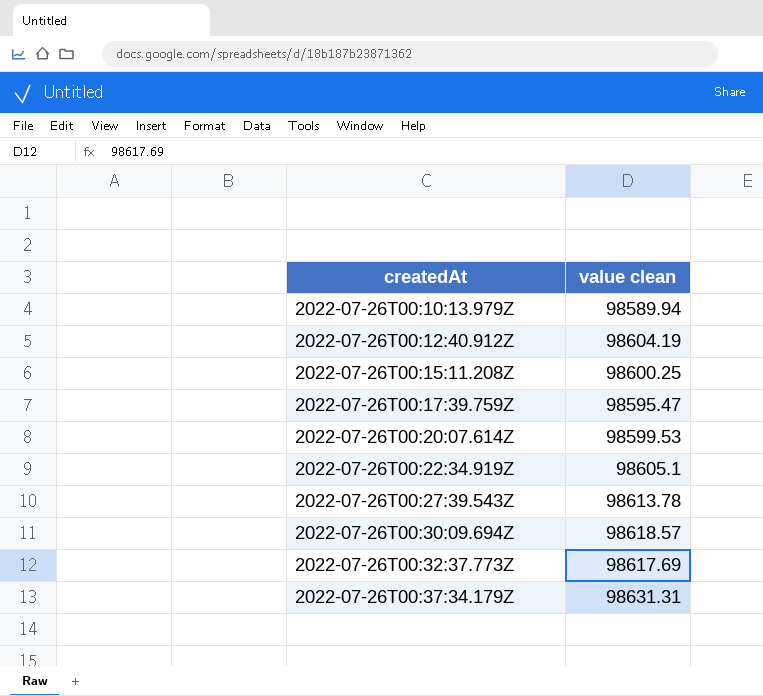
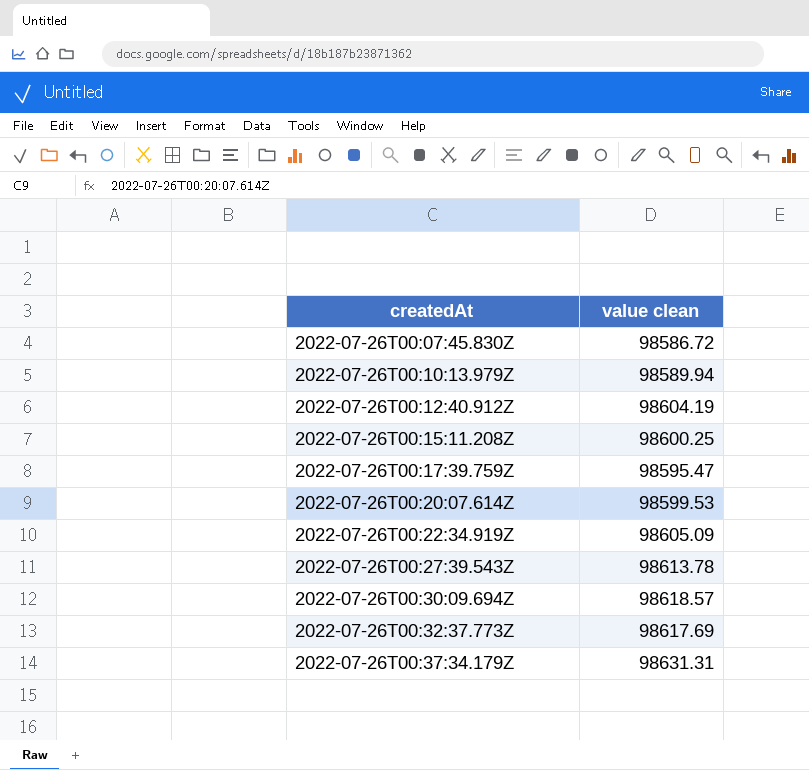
row 2022-07-26T00:07:45.830Z: none -> 98586.72
2022-07-26T00:22:34.919Z | value clean: 98605.1 -> 98605.09

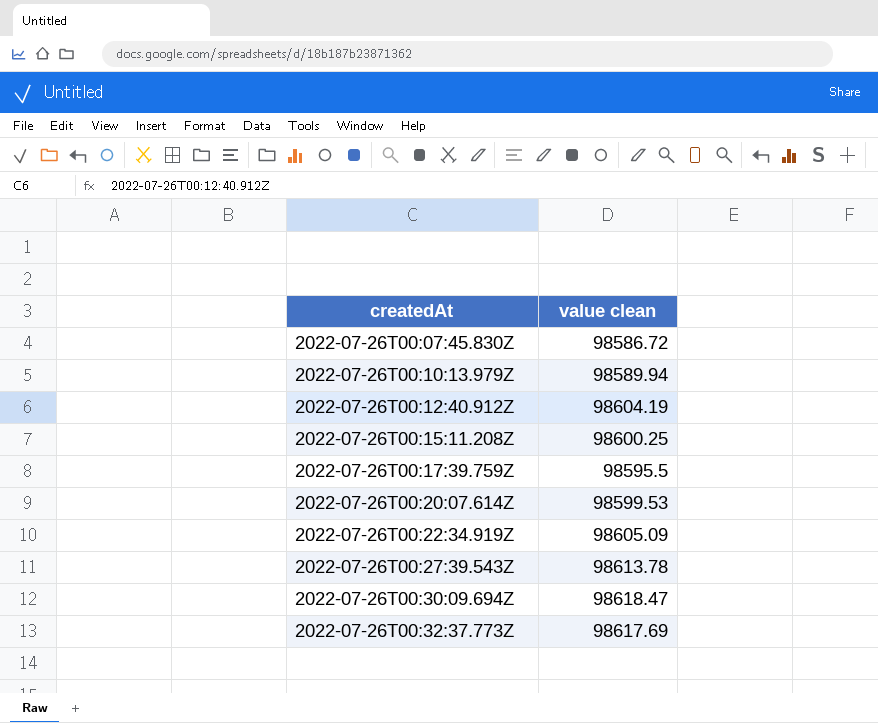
row 2022-07-26T00:37:34.179Z: 98631.31 -> none
2022-07-26T00:17:39.759Z | value clean: 98595.47 -> 98595.5
2022-07-26T00:30:09.694Z | value clean: 98618.57 -> 98618.47

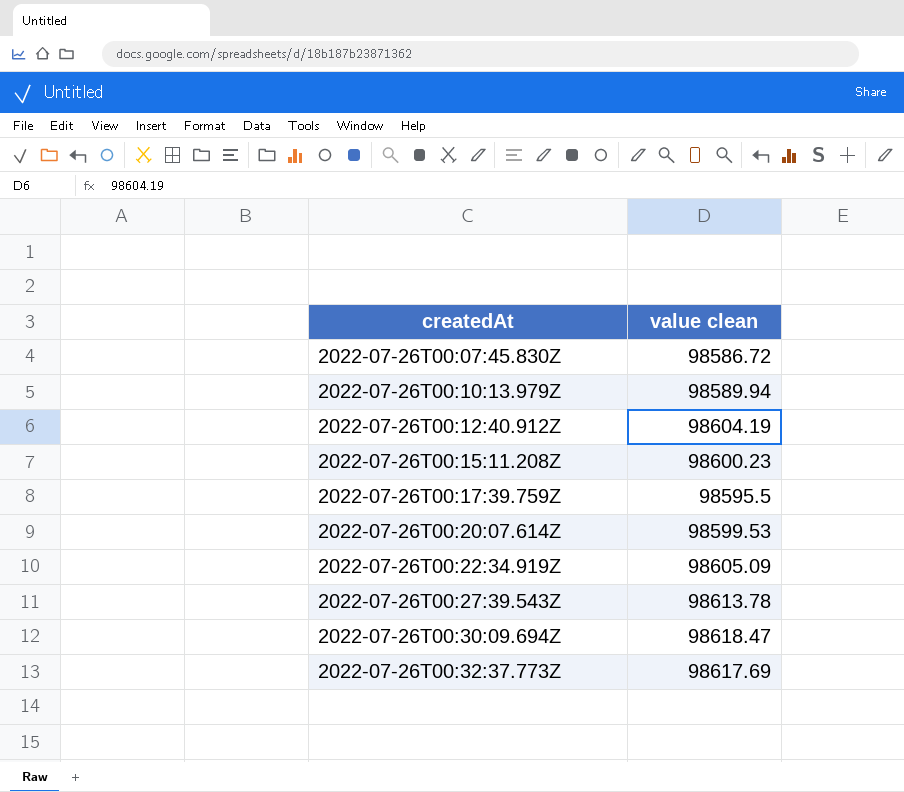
2022-07-26T00:15:11.208Z | value clean: 98600.25 -> 98600.23

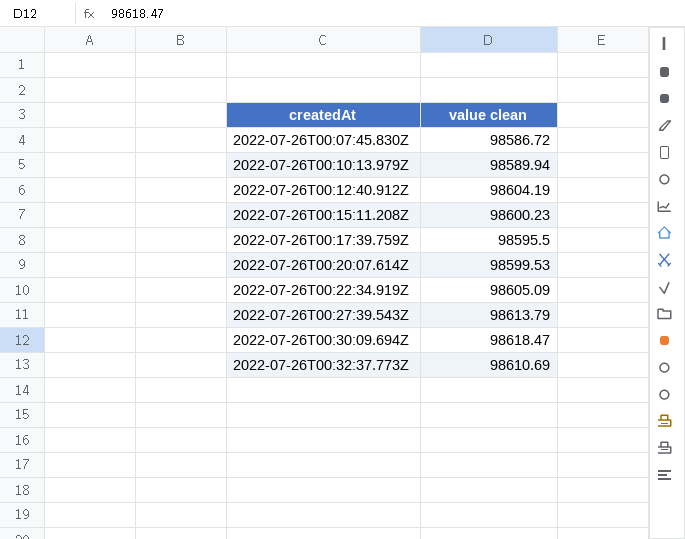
2022-07-26T00:27:39.543Z | value clean: 98613.78 -> 98613.79
2022-07-26T00:32:37.773Z | value clean: 98617.69 -> 98610.69

